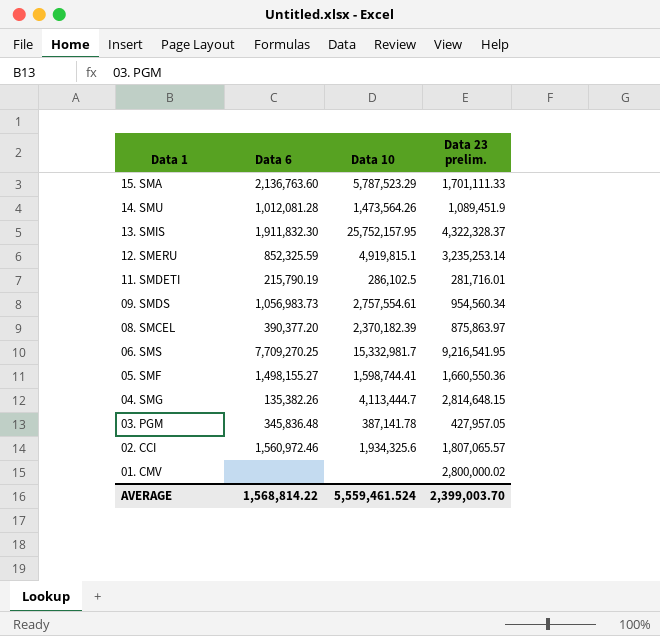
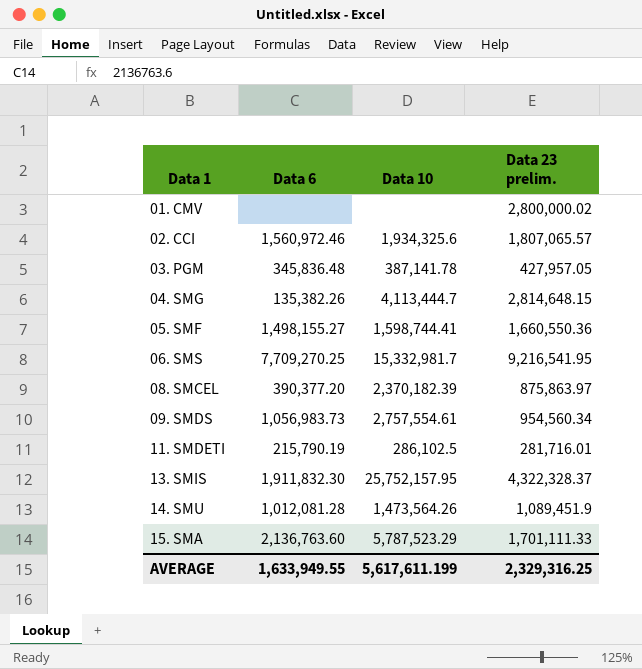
row order: Data 1 descending -> Data 1 ascending
row 12. SMERU: 852,325.59 | 4,919,815.1 | 3,235,253.14 -> none
AVERAGE | Data 6: 1,568,814.22 -> 1,633,949.55
AVERAGE | Data 10: 5,559,461.524 -> 5,617,611.199
AVERAGE | Data 23 prelim.: 2,399,003.70 -> 2,329,316.25

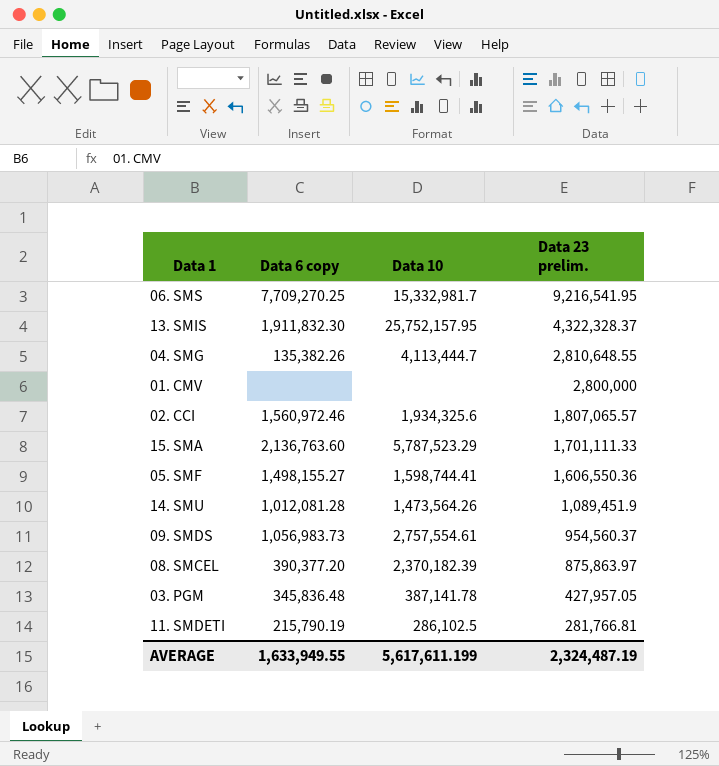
row order: Data 1 ascending -> Data 23 prelim. descending
column name: Data 6 -> Data 6 copy
04. SMG | Data 23 prelim.: 2,814,648.15 -> 2,810,648.55
01. CMV | Data 23 prelim.: 2,800,000.02 -> 2,800,000
05. SMF | Data 23 prelim.: 1,660,550.36 -> 1,606,550.36
09. SMDS | Data 23 prelim.: 954,560.34 -> 954,560.37
11. SMDETI | Data 23 prelim.: 281,716.01 -> 281,766.81
AVERAGE | Data 23 prelim.: 2,329,316.25 -> 2,324,487.19

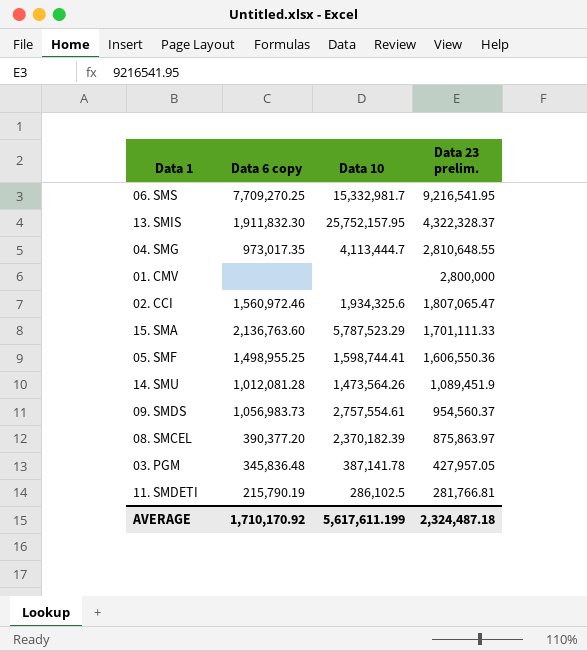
04. SMG | Data 6 copy: 135,382.26 -> 973,017.35
02. CCI | Data 23 prelim.: 1,807,065.57 -> 1,807,065.47
05. SMF | Data 6 copy: 1,498,155.27 -> 1,498,955.25
AVERAGE | Data 6 copy: 1,633,949.55 -> 1,710,170.92
AVERAGE | Data 23 prelim.: 2,324,487.19 -> 2,324,487.18

